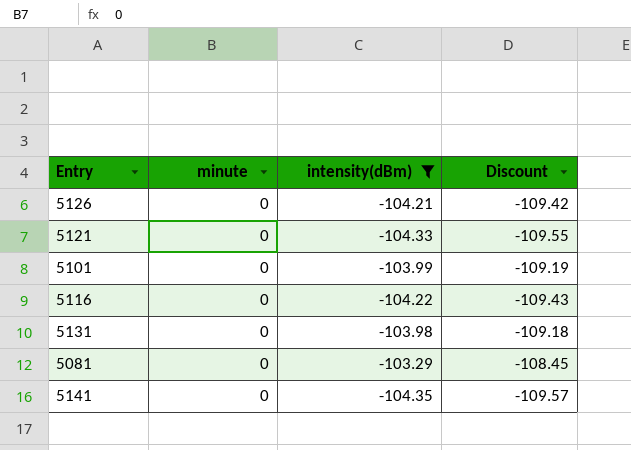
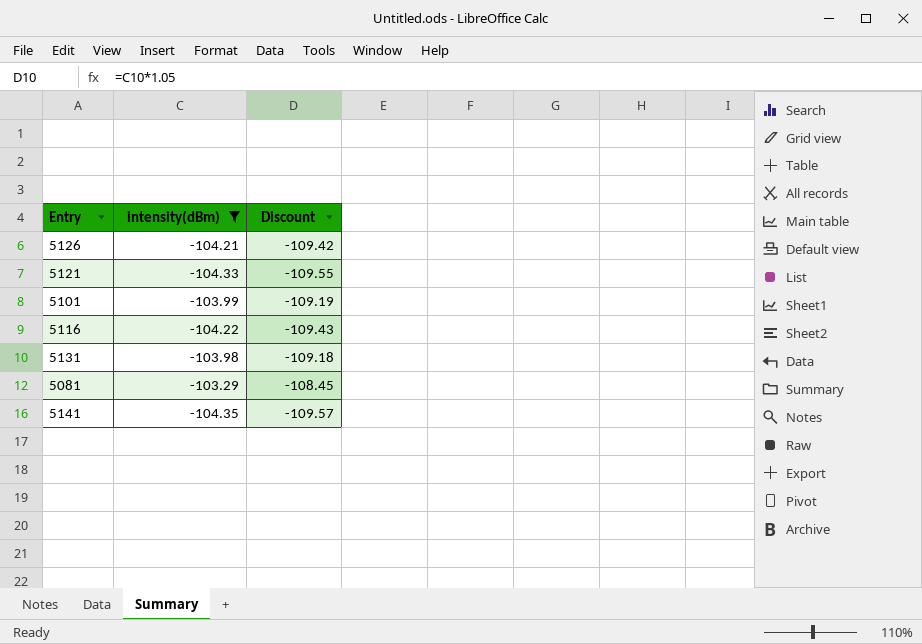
column minute | position: 2 -> none

